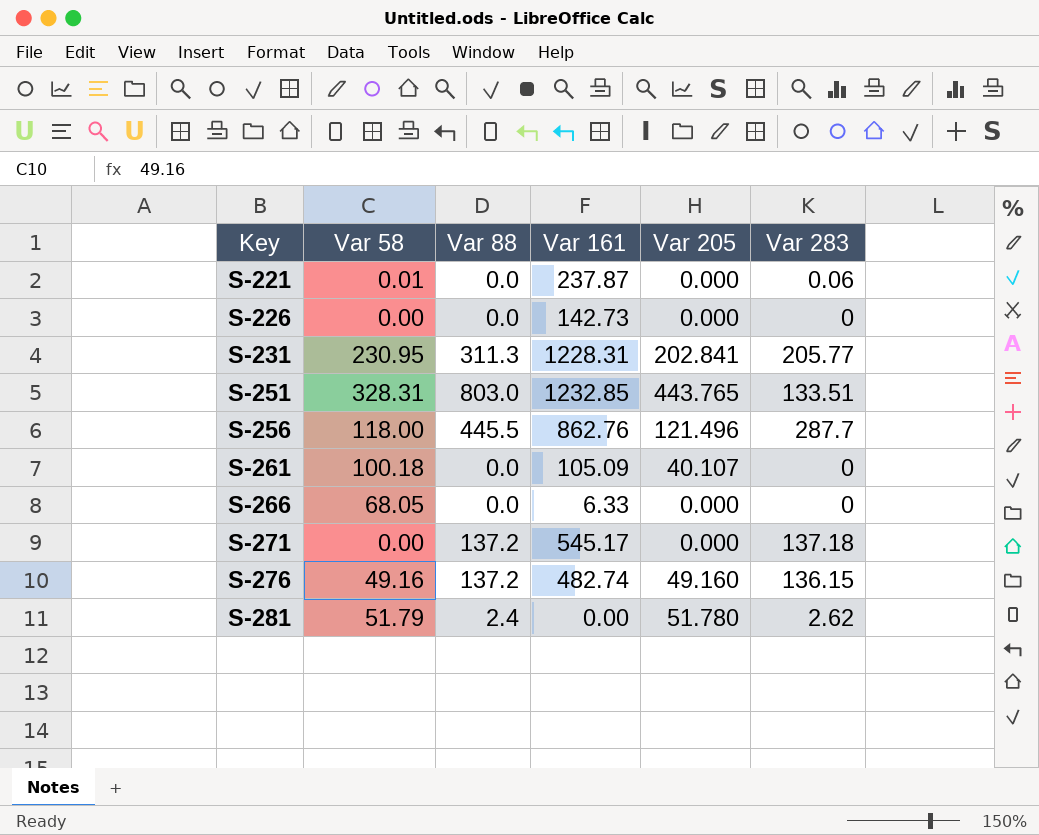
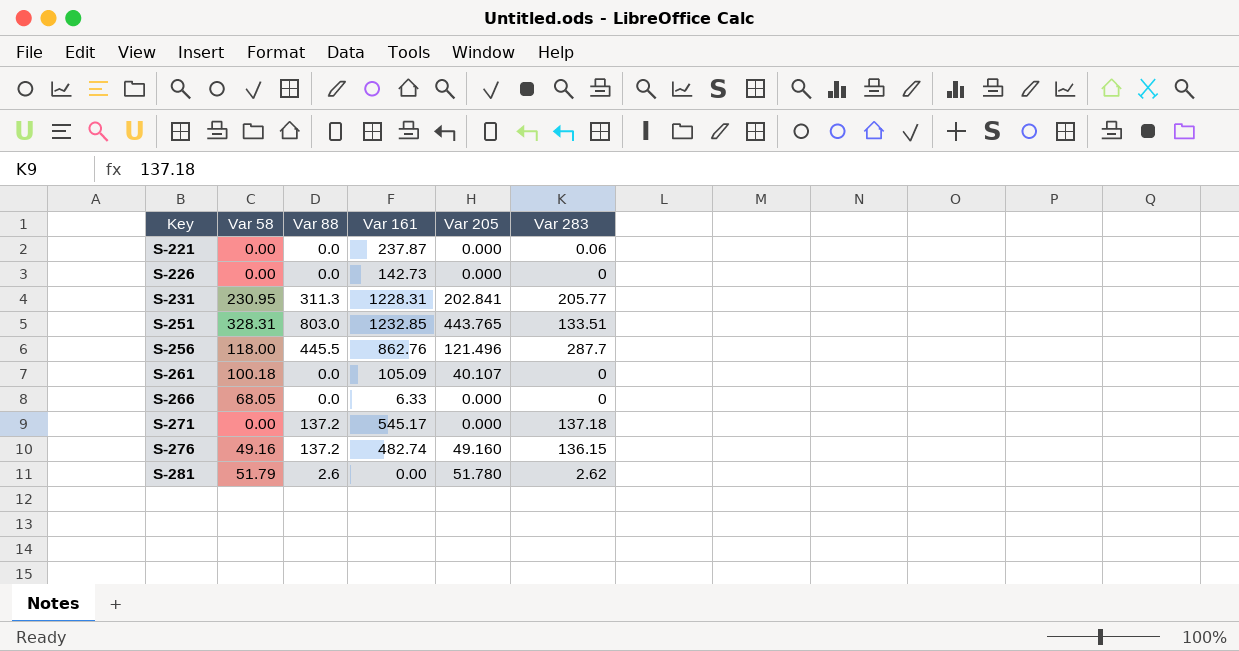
S-221 | Var 58: 0.01 -> 0.00
S-281 | Var 88: 2.4 -> 2.6

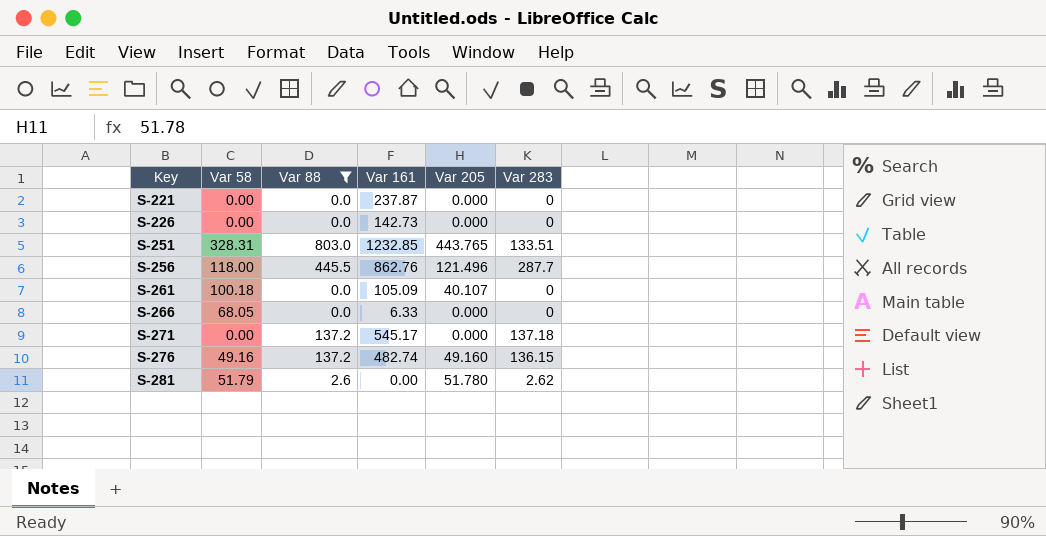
filter: none -> Var 88 != 311.3
S-221 | Var 283: 0.06 -> 0

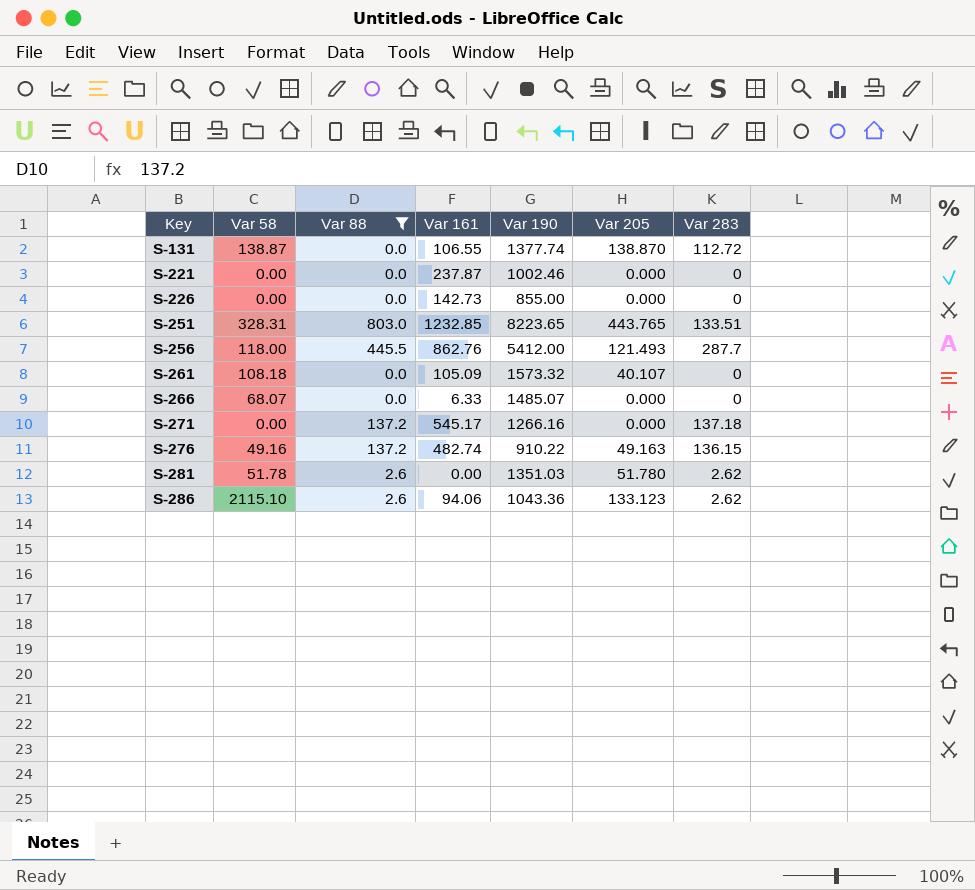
column Var 190 | position: none -> 5
row S-131: none -> 138.87 | 0.0 | 106.55 | 1377.74 | 138.870 | 112.72
S-256 | Var 205: 121.496 -> 121.493
S-261 | Var 58: 100.18 -> 108.18
S-266 | Var 58: 68.05 -> 68.07
S-276 | Var 205: 49.160 -> 49.163
S-281 | Var 58: 51.79 -> 51.78
row S-286: none -> 2115.10 | 2.6 | 94.06 | 1043.36 | 133.123 | 2.62

